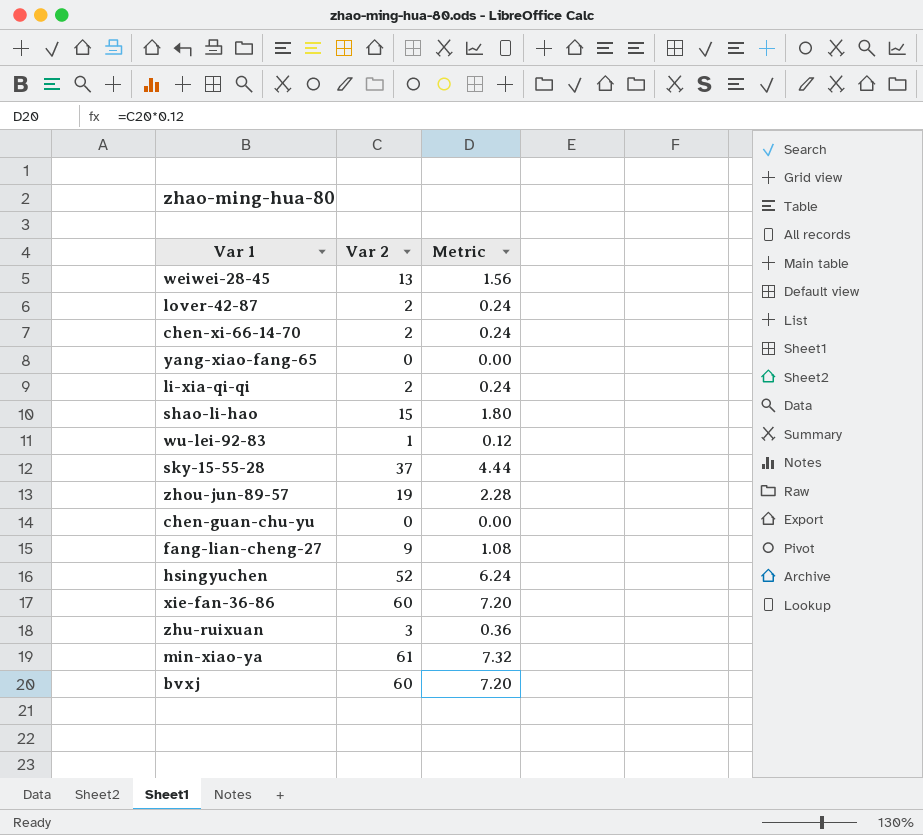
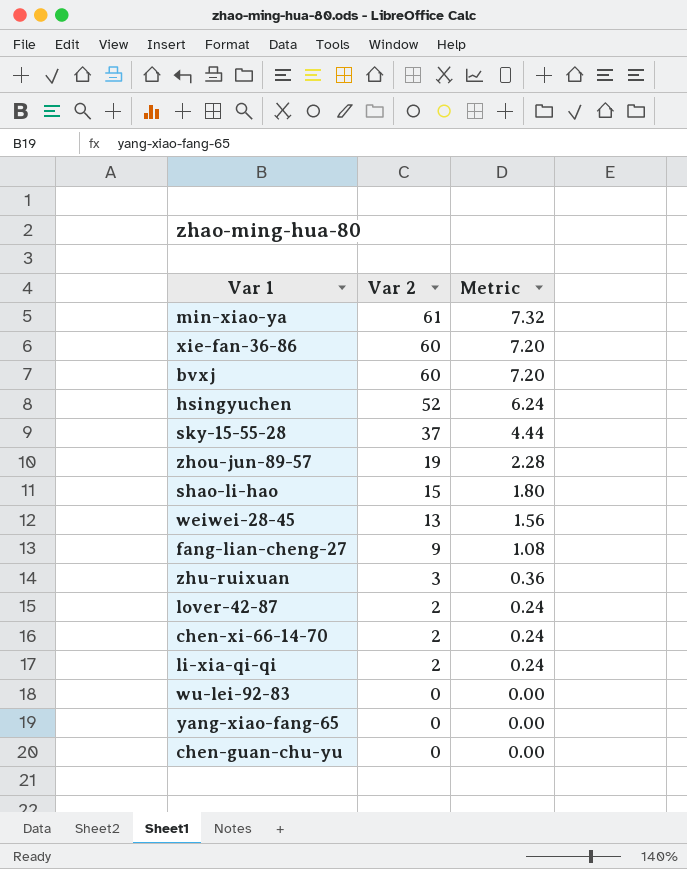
row order: none -> Var 2 descending
wu-lei-92-83 | Var 2: 1 -> 0
wu-lei-92-83 | Metric: 0.12 -> 0.00

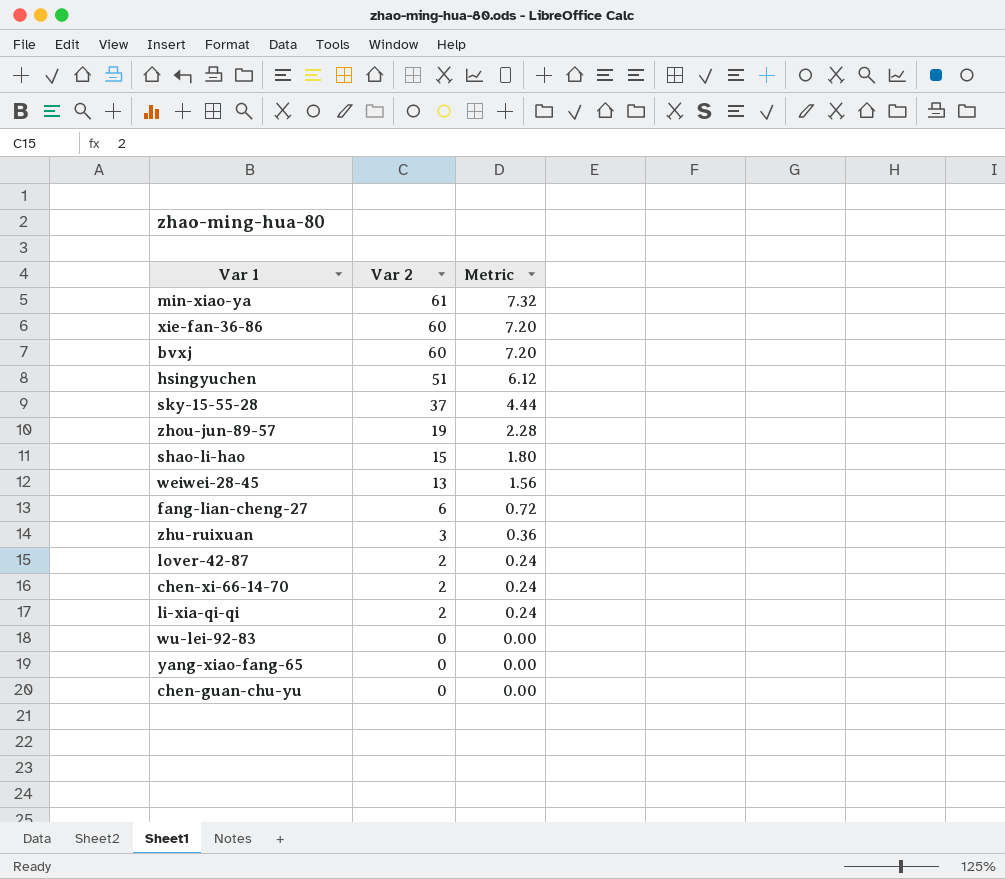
hsingyuchen | Var 2: 52 -> 51
hsingyuchen | Metric: 6.24 -> 6.12
fang-lian-cheng-27 | Var 2: 9 -> 6
fang-lian-cheng-27 | Metric: 1.08 -> 0.72

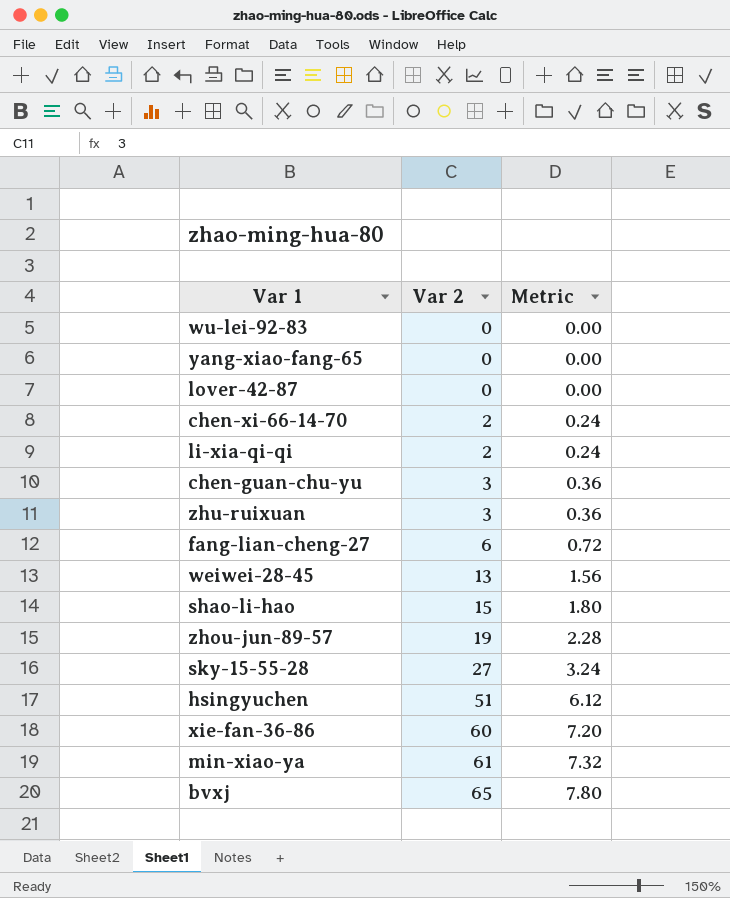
row order: Var 2 descending -> Var 2 ascending
lover-42-87 | Var 2: 2 -> 0
lover-42-87 | Metric: 0.24 -> 0.00
chen-guan-chu-yu | Var 2: 0 -> 3
chen-guan-chu-yu | Metric: 0.00 -> 0.36
sky-15-55-28 | Var 2: 37 -> 27
sky-15-55-28 | Metric: 4.44 -> 3.24
bvxj | Var 2: 60 -> 65
bvxj | Metric: 7.20 -> 7.80

